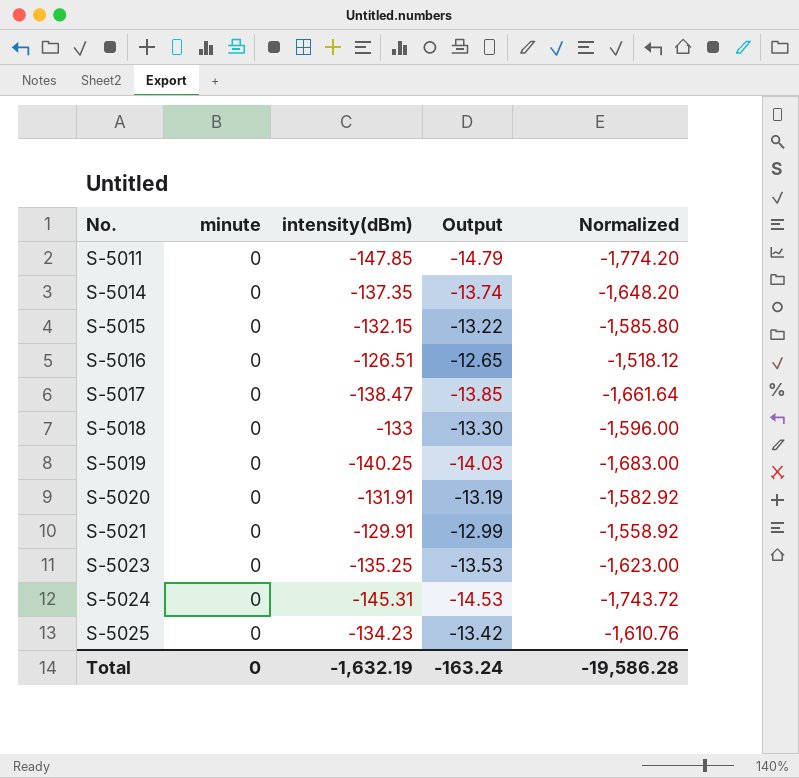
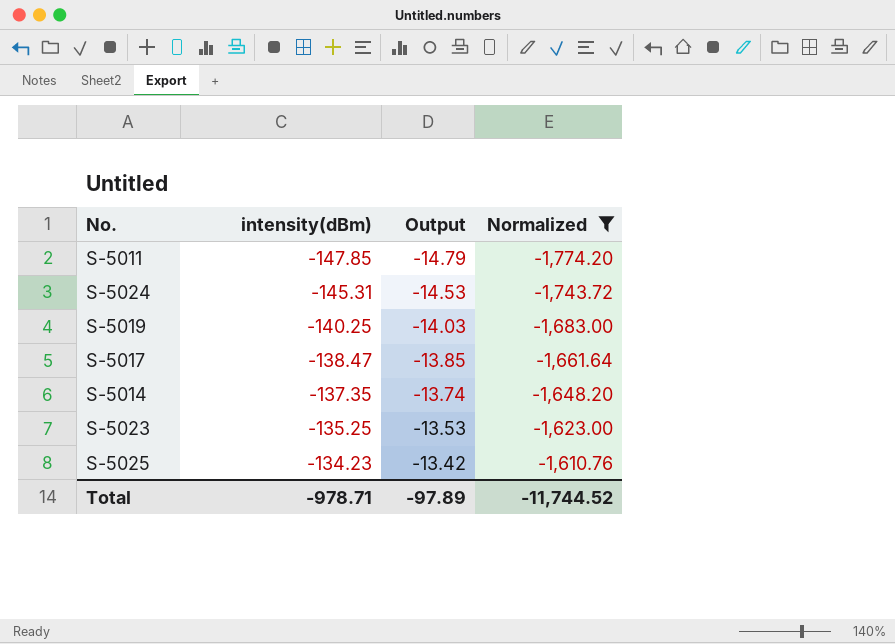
filter: none -> Normalized <= -1,610.76
row order: No. ascending -> intensity(dBm) ascending
column minute | position: 2 -> none
Total | intensity(dBm): -1,632.19 -> -978.71
Total | Output: -163.24 -> -97.89
Total | Normalized: -19,586.28 -> -11,744.52

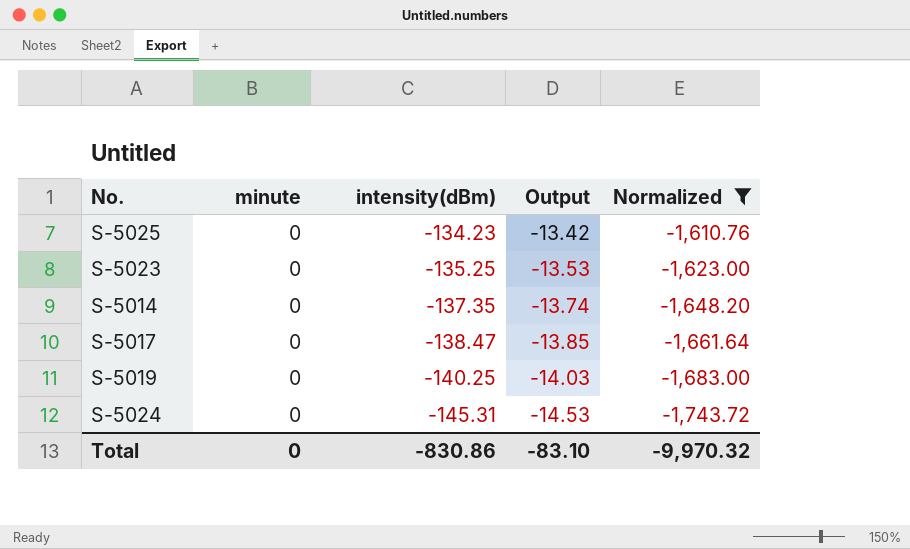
row order: intensity(dBm) ascending -> intensity(dBm) descending
column minute | position: none -> 2
row S-5011: -147.85 | -14.79 | -1,774.20 -> none
Total | intensity(dBm): -978.71 -> -830.86
Total | Output: -97.89 -> -83.10
Total | Normalized: -11,744.52 -> -9,970.32

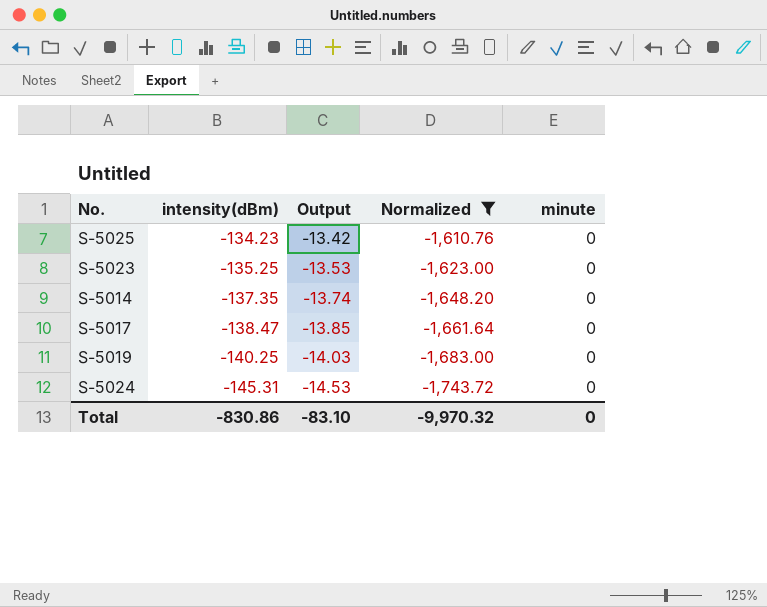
column minute | position: 2 -> 5

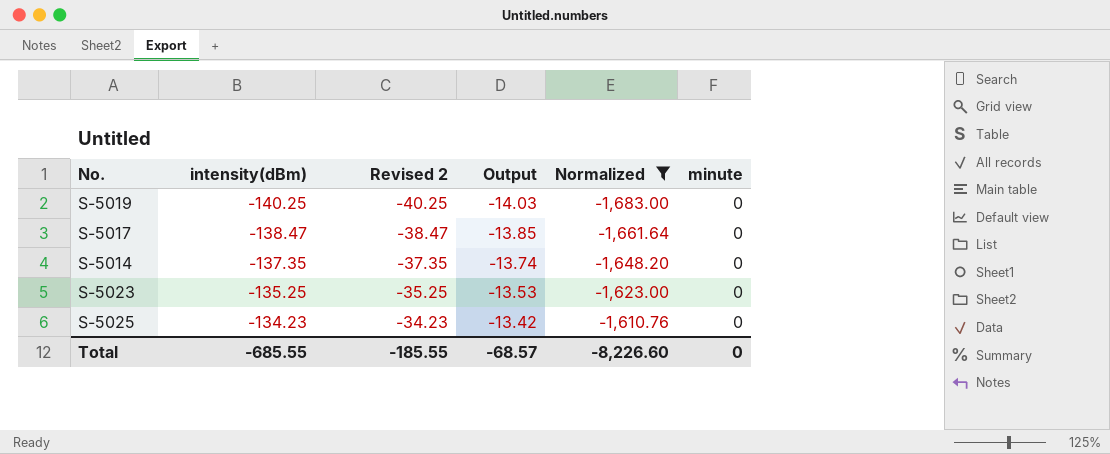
row order: intensity(dBm) descending -> intensity(dBm) ascending
column Revised 2 | formula: none -> [intensity(dBm)] + 100
row S-5024: -145.31 | -14.53 | -1,743.72 | 0 -> none
Total | intensity(dBm): -830.86 -> -685.55
Total | Output: -83.10 -> -68.57
Total | Normalized: -9,970.32 -> -8,226.60

